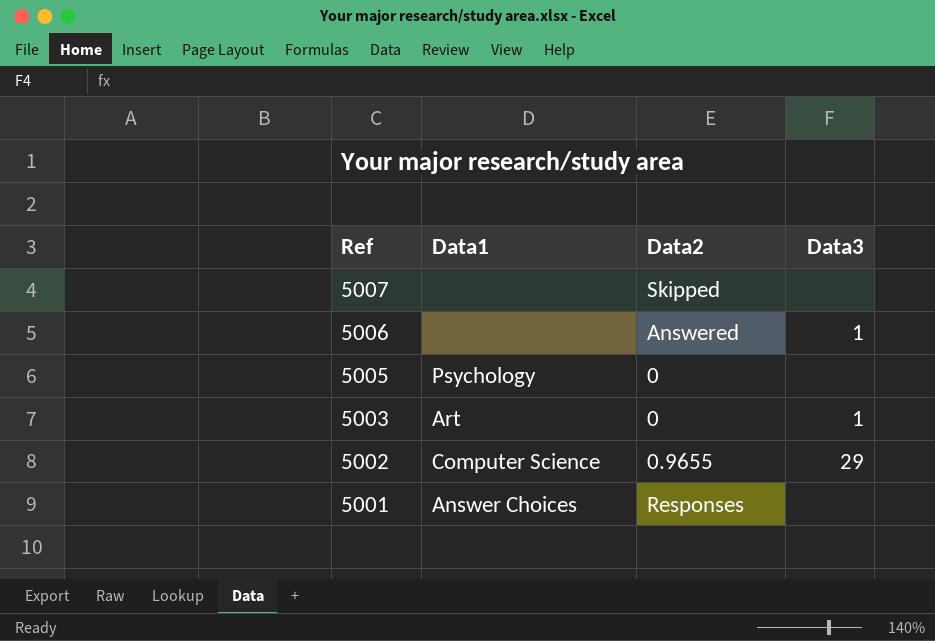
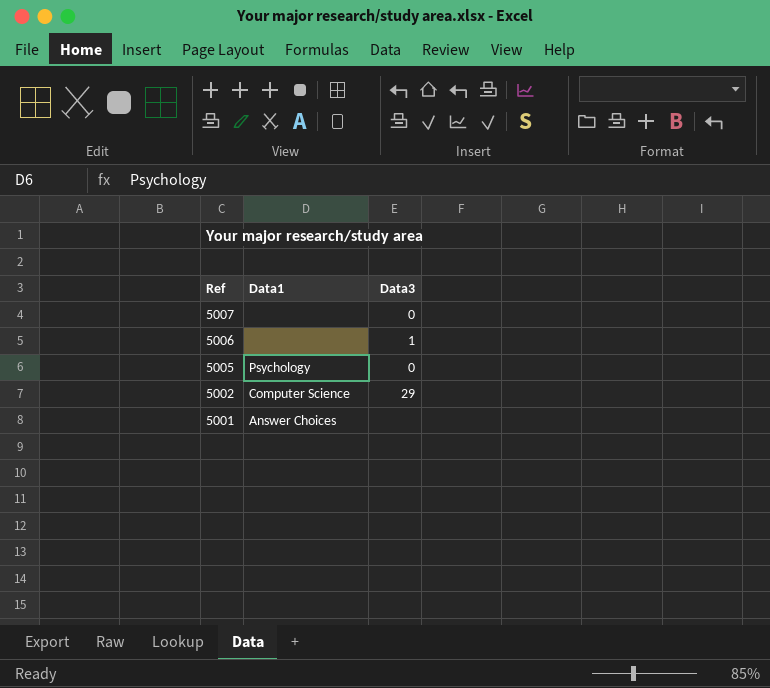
column Data2 | position: 3 -> none
row 5003: Art | 0 | 1 -> none
5007 | Data3: none -> 0
5005 | Data3: none -> 0

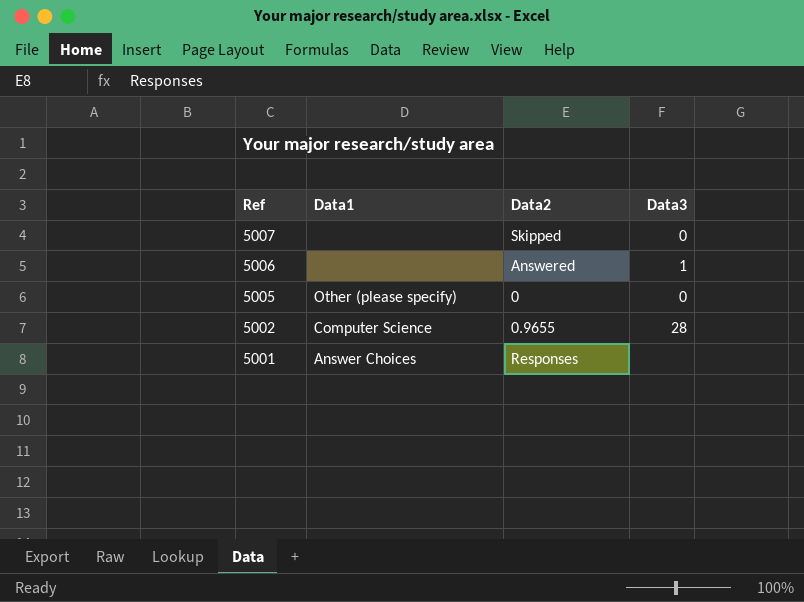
column Data2 | position: none -> 3
5005 | Data1: Psychology -> Other (please specify)
5002 | Data3: 29 -> 28

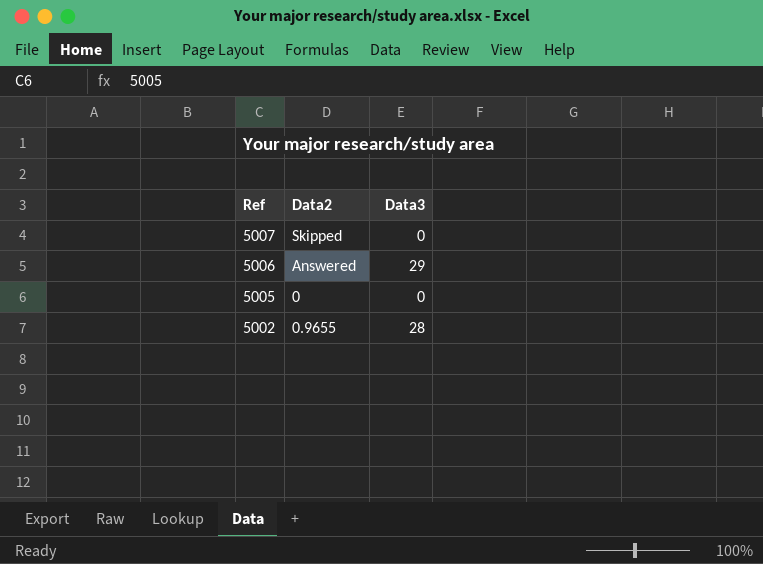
column Data1 | position: 2 -> none
row 5001: Answer Choices | Responses | none -> none
5006 | Data3: 1 -> 29

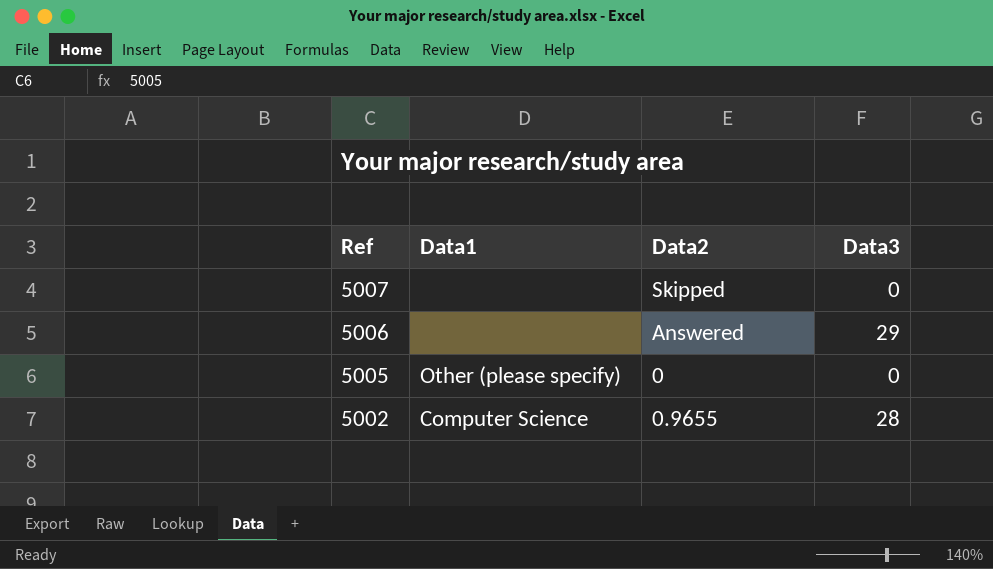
column Data1 | position: none -> 2

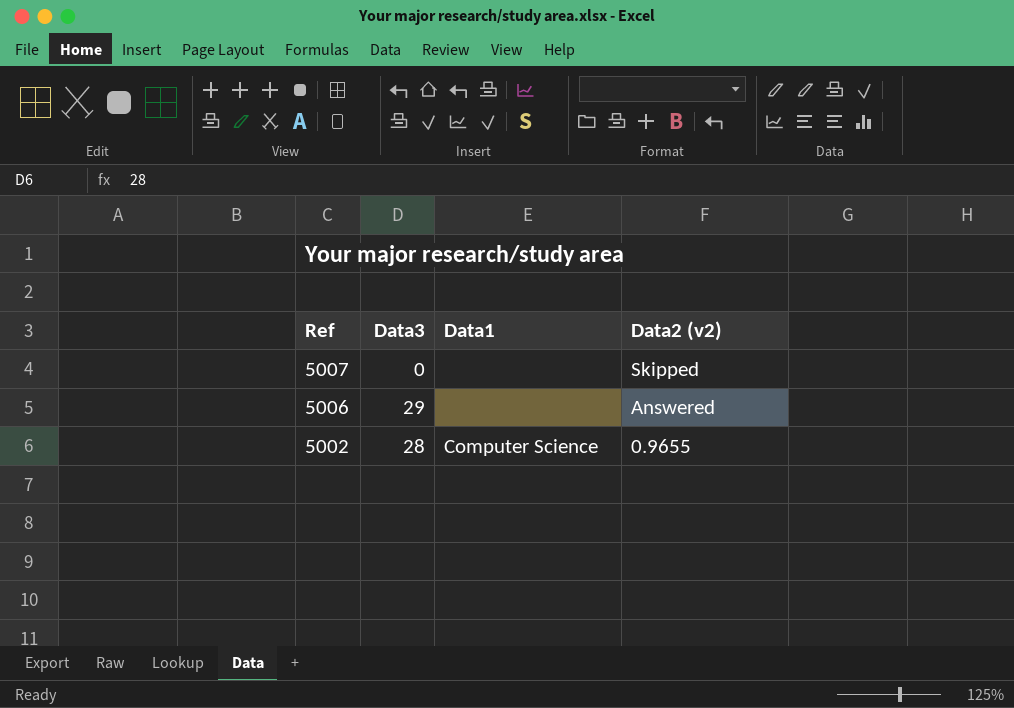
column Data3 | position: 4 -> 2
column name: Data2 -> Data2 (v2)
row 5005: Other (please specify) | 0 | 0 -> none

